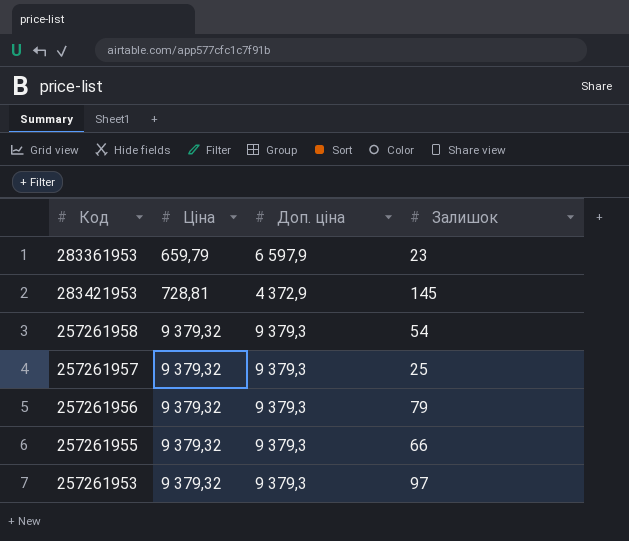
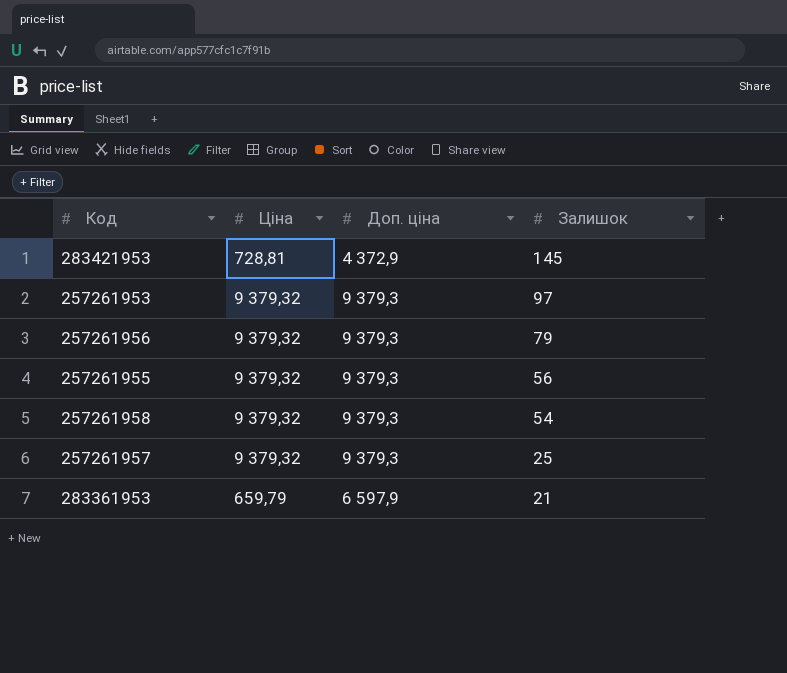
row order: Ціна ascending -> Залишок descending
257261955 | Залишок: 66 -> 56
283361953 | Залишок: 23 -> 21

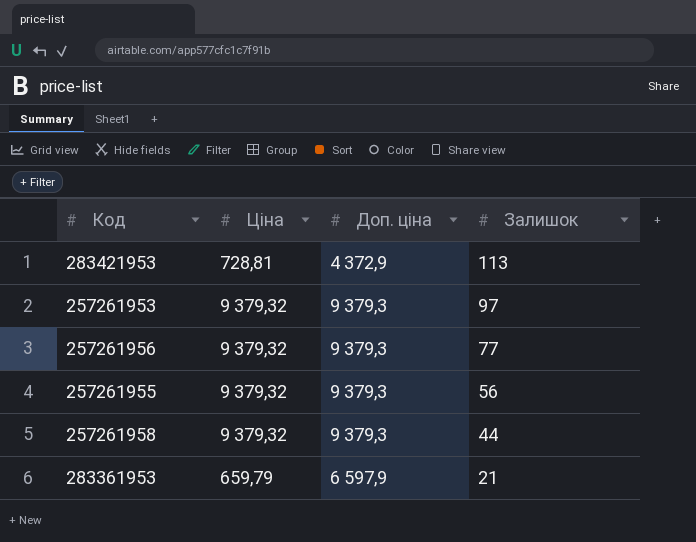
row 257261957: 9 379,32 | 9 379,3 | 25 -> none
283421953 | Залишок: 145 -> 113
257261956 | Залишок: 79 -> 77
257261958 | Залишок: 54 -> 44

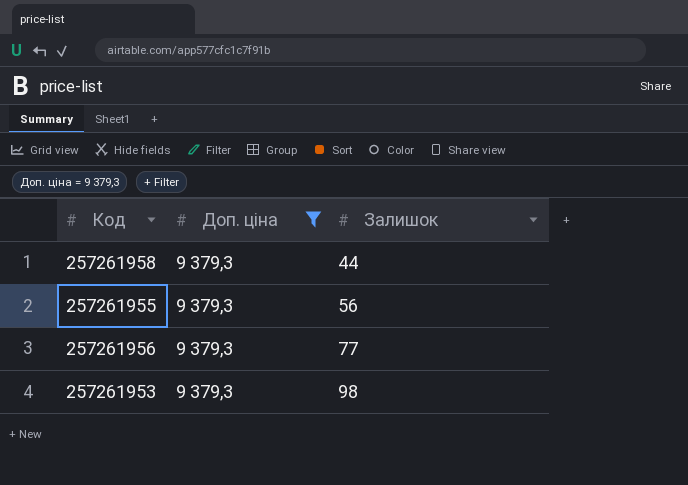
filter: none -> Доп. ціна = 9 379,3
row order: Залишок descending -> Залишок ascending
column Ціна | position: 2 -> none
257261953 | Залишок: 97 -> 98

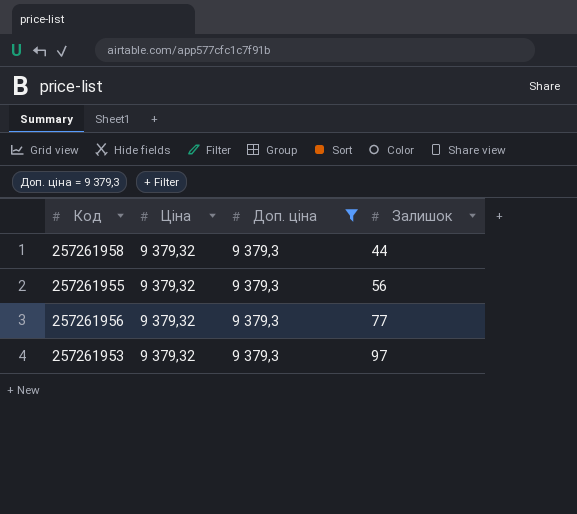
column Ціна | position: none -> 2
257261953 | Залишок: 98 -> 97

